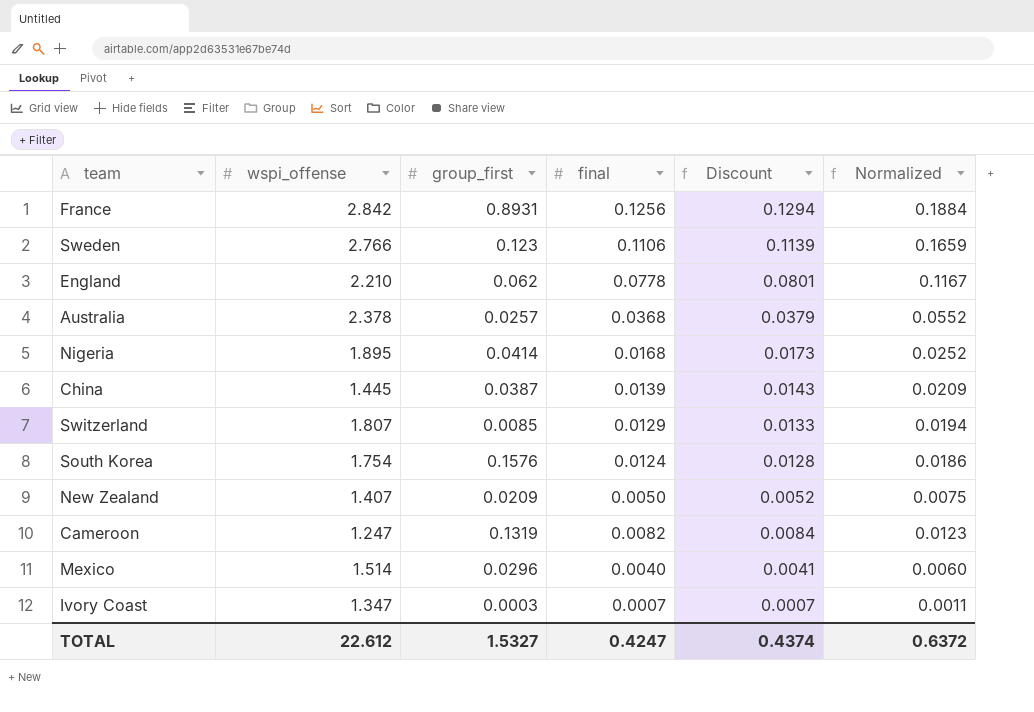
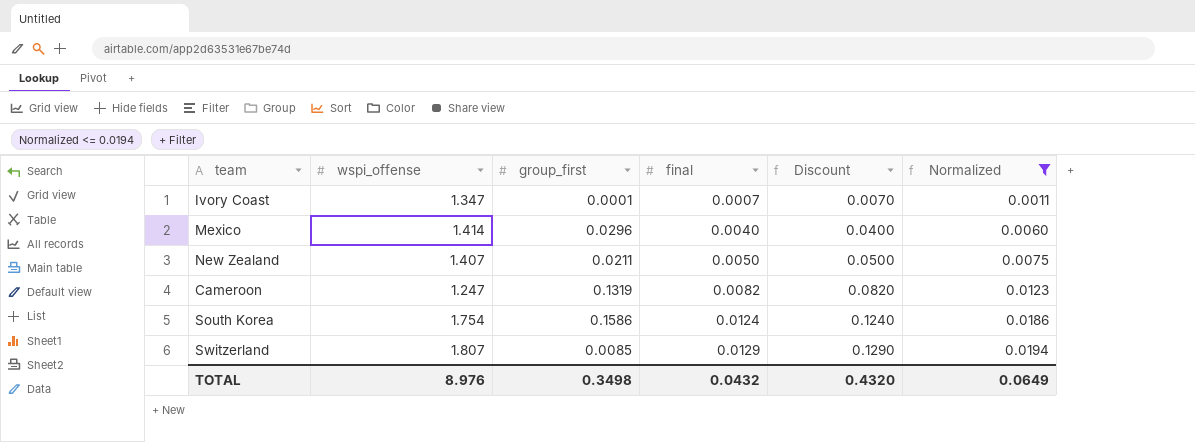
filter: none -> Normalized <= 0.0194
row order: none -> final ascending
column Discount | formula: [final] * 1.03 -> [final] * 10
Ivory Coast | group_first: 0.0003 -> 0.0001
Mexico | wspi_offense: 1.514 -> 1.414
New Zealand | group_first: 0.0209 -> 0.0211
South Korea | group_first: 0.1576 -> 0.1586
TOTAL | wspi_offense: 22.612 -> 8.976
TOTAL | group_first: 1.5327 -> 0.3498
TOTAL | final: 0.4247 -> 0.0432
TOTAL | Discount: 0.4374 -> 0.4320
TOTAL | Normalized: 0.6372 -> 0.0649

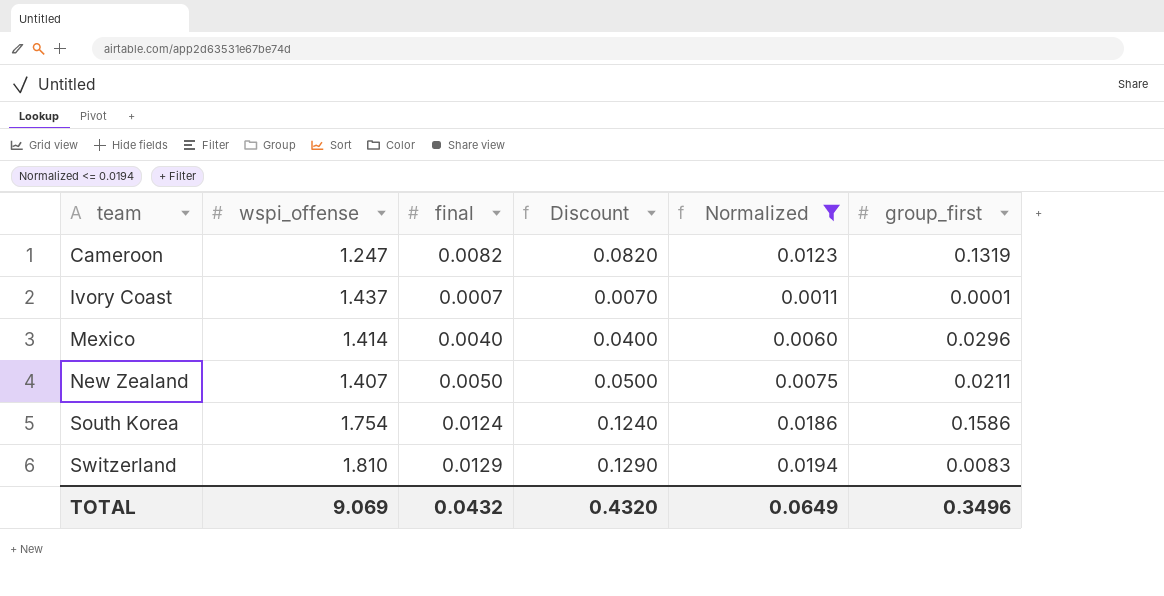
row order: final ascending -> team ascending
column group_first | position: 3 -> 6
Ivory Coast | wspi_offense: 1.347 -> 1.437
Switzerland | wspi_offense: 1.807 -> 1.810
Switzerland | group_first: 0.0085 -> 0.0083
TOTAL | wspi_offense: 8.976 -> 9.069
TOTAL | group_first: 0.3498 -> 0.3496

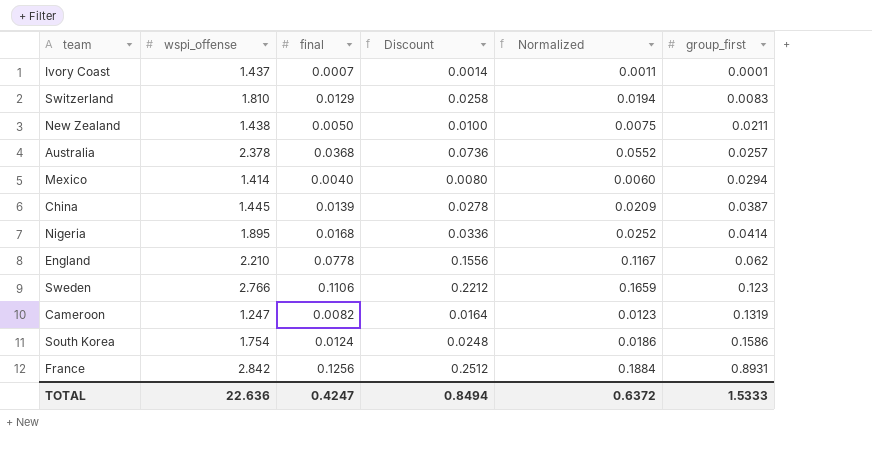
filter: Normalized <= 0.0194 -> none
row order: team ascending -> group_first ascending
column Discount | formula: [final] * 10 -> [final] * 2
New Zealand | wspi_offense: 1.407 -> 1.438
Mexico | group_first: 0.0296 -> 0.0294
TOTAL | wspi_offense: 9.069 -> 22.636
TOTAL | final: 0.0432 -> 0.4247
TOTAL | Discount: 0.4320 -> 0.8494
TOTAL | Normalized: 0.0649 -> 0.6372
TOTAL | group_first: 0.3496 -> 1.5333

